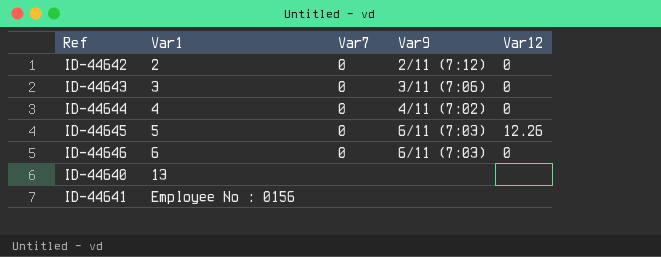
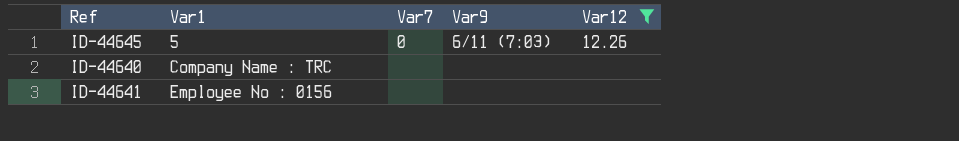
filter: none -> Var12 != 0
ID-44640 | Var1: 13 -> Company Name : TRC

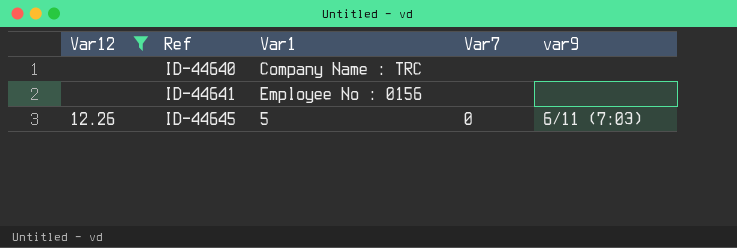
row order: Var1 ascending -> Ref ascending
column Var12 | position: 5 -> 1
column name: Var9 -> var9

